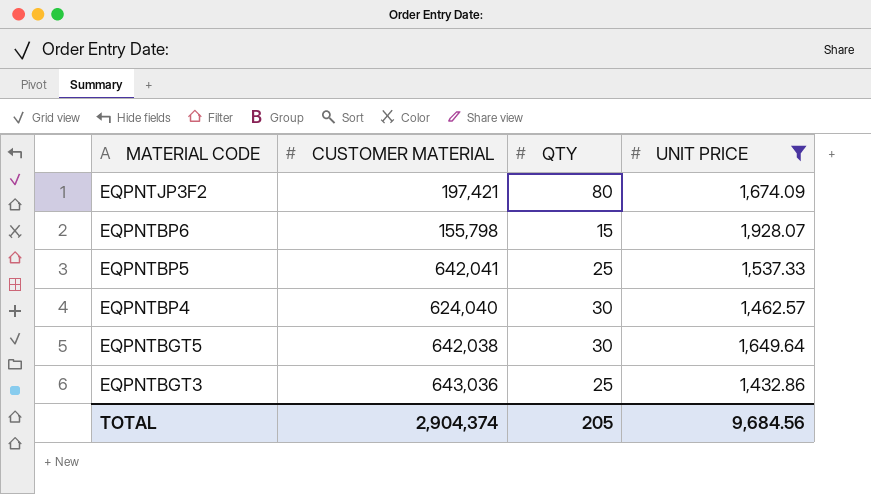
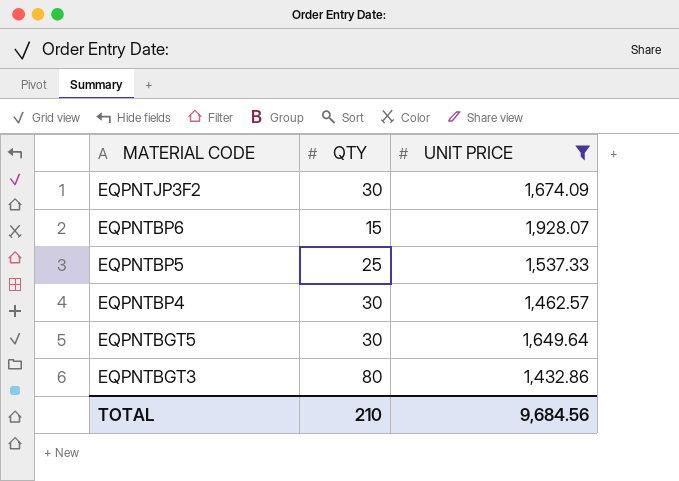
column CUSTOMER MATERIAL | position: 2 -> none
EQPNTJP3F2 | QTY: 80 -> 30
EQPNTBGT3 | QTY: 25 -> 80
TOTAL | QTY: 205 -> 210

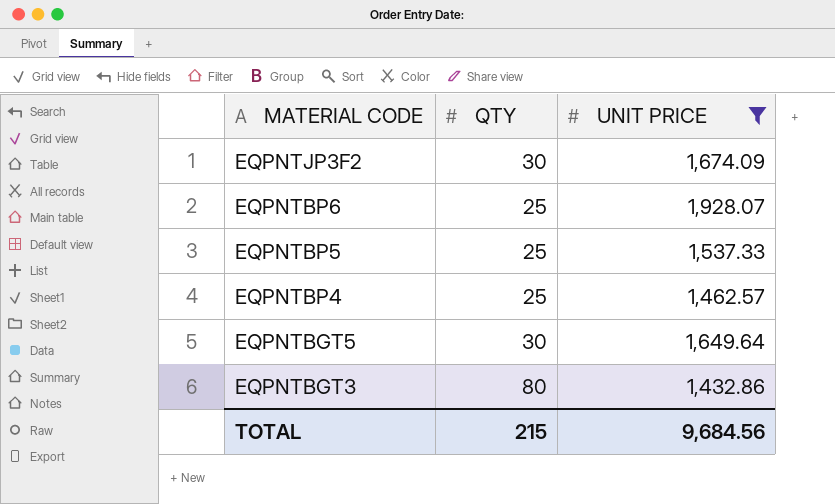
EQPNTBP6 | QTY: 15 -> 25
EQPNTBP4 | QTY: 30 -> 25
TOTAL | QTY: 210 -> 215

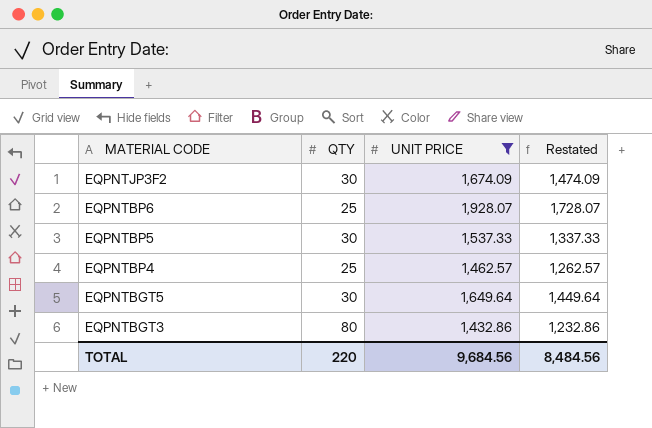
column Restated | formula: none -> [UNIT PRICE] - 200
EQPNTBP5 | QTY: 25 -> 30
TOTAL | QTY: 215 -> 220

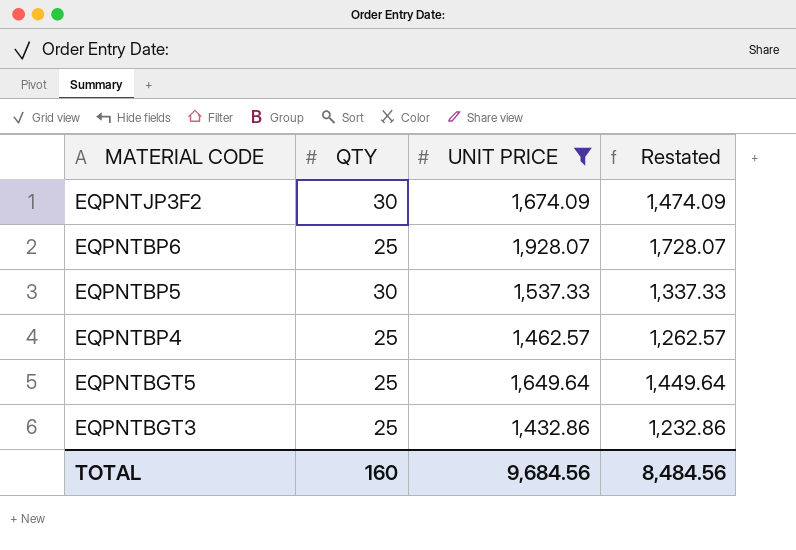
EQPNTBGT5 | QTY: 30 -> 25
EQPNTBGT3 | QTY: 80 -> 25
TOTAL | QTY: 220 -> 160

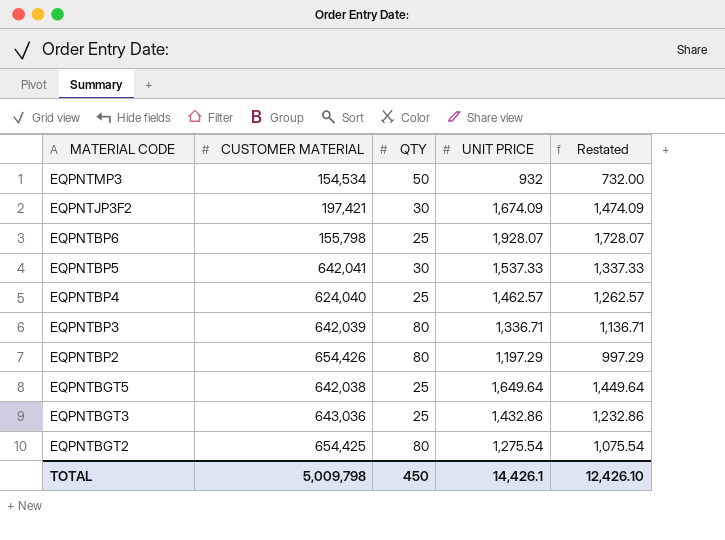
filter: UNIT PRICE >= 1,432.86 -> none
column CUSTOMER MATERIAL | position: none -> 2
TOTAL | QTY: 160 -> 450
TOTAL | UNIT PRICE: 9,684.56 -> 14,426.1
TOTAL | Restated: 8,484.56 -> 12,426.10

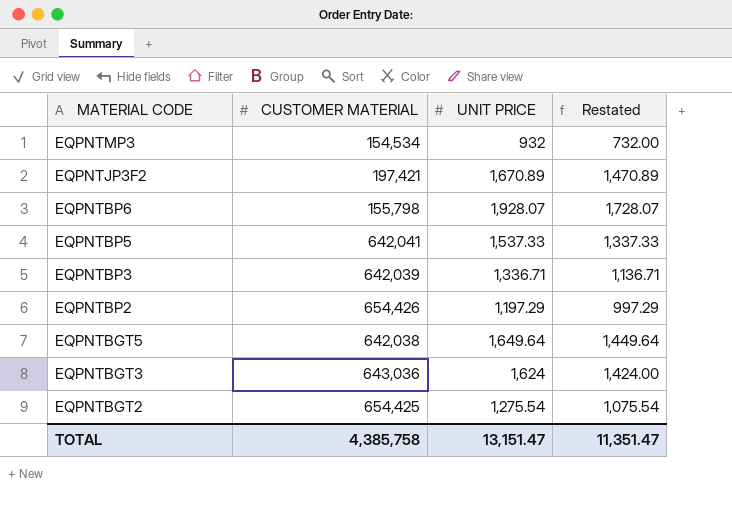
column QTY | position: 3 -> none
row EQPNTBP4: 624,040 | 25 | 1,462.57 | 1,262.57 -> none
EQPNTJP3F2 | UNIT PRICE: 1,674.09 -> 1,670.89
EQPNTJP3F2 | Restated: 1,474.09 -> 1,470.89
EQPNTBGT3 | UNIT PRICE: 1,432.86 -> 1,624
EQPNTBGT3 | Restated: 1,232.86 -> 1,424.00
TOTAL | CUSTOMER MATERIAL: 5,009,798 -> 4,385,758
TOTAL | UNIT PRICE: 14,426.1 -> 13,151.47
TOTAL | Restated: 12,426.10 -> 11,351.47

